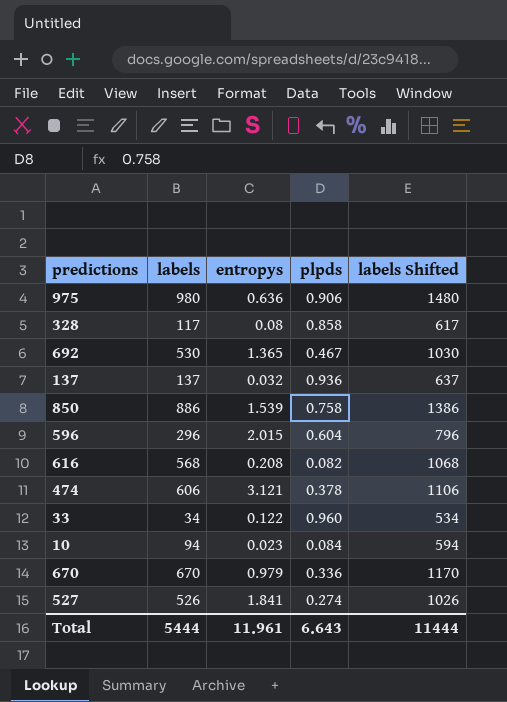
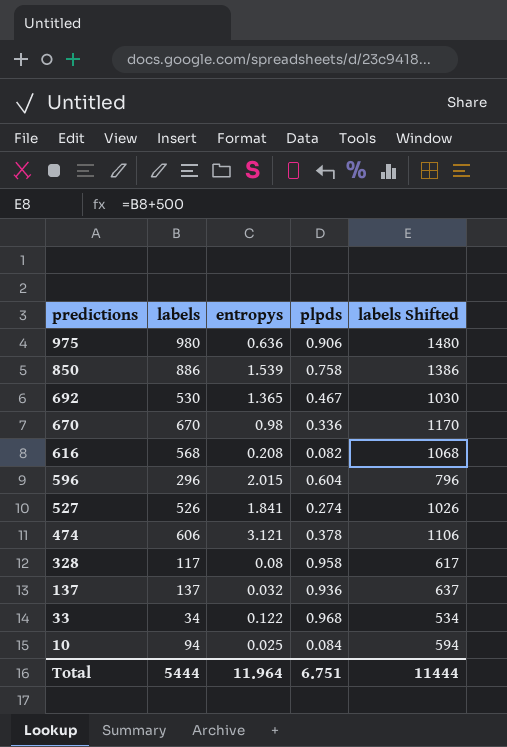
row order: none -> predictions descending
670 | entropys: 0.979 -> 0.98
328 | plpds: 0.858 -> 0.958
33 | plpds: 0.960 -> 0.968
10 | entropys: 0.023 -> 0.025
Total | entropys: 11.961 -> 11.964
Total | plpds: 6.643 -> 6.751

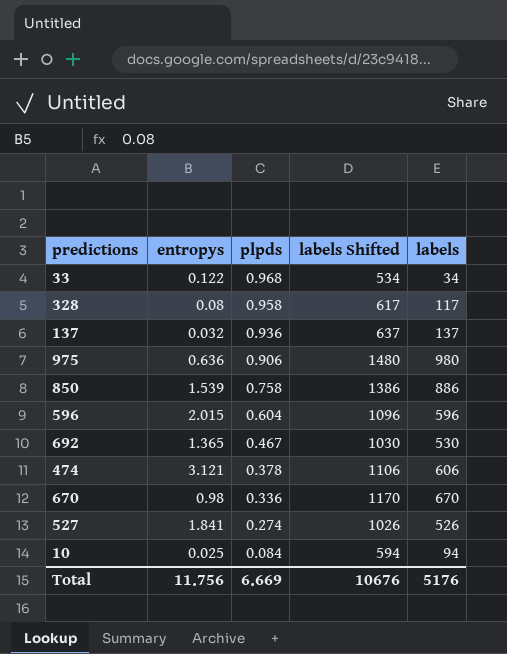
row order: predictions descending -> plpds descending
column labels | position: 2 -> 5
row 616: 568 | 0.208 | 0.082 | 1068 -> none
596 | labels Shifted: 796 -> 1096
596 | labels: 296 -> 596
Total | entropys: 11.964 -> 11.756
Total | plpds: 6.751 -> 6.669
Total | labels Shifted: 11444 -> 10676
Total | labels: 5444 -> 5176

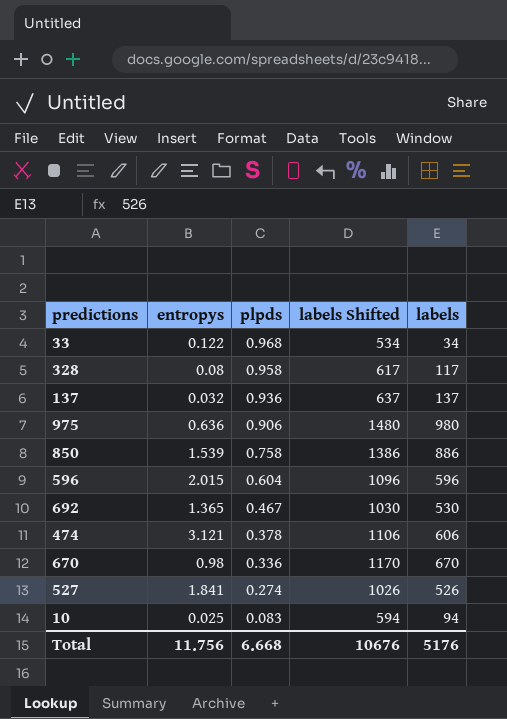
10 | plpds: 0.084 -> 0.083
Total | plpds: 6.669 -> 6.668

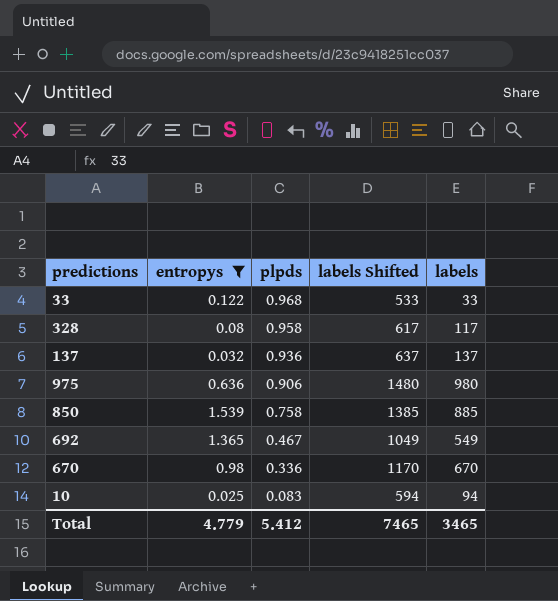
filter: none -> entropys <= 1.539
33 | labels Shifted: 534 -> 533
33 | labels: 34 -> 33
850 | labels Shifted: 1386 -> 1385
850 | labels: 886 -> 885
692 | labels Shifted: 1030 -> 1049
692 | labels: 530 -> 549
Total | entropys: 11.756 -> 4.779
Total | plpds: 6.668 -> 5.412
Total | labels Shifted: 10676 -> 7465
Total | labels: 5176 -> 3465

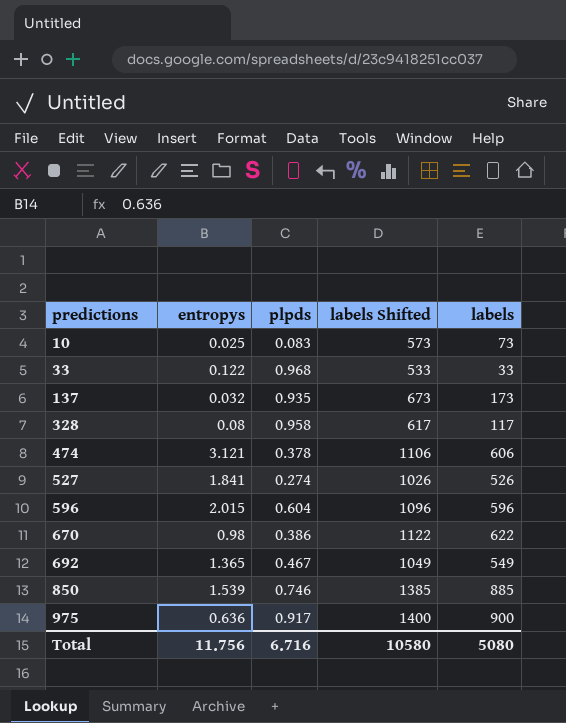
filter: entropys <= 1.539 -> none
row order: plpds descending -> predictions ascending
10 | labels Shifted: 594 -> 573
10 | labels: 94 -> 73
137 | plpds: 0.936 -> 0.935
137 | labels Shifted: 637 -> 673
137 | labels: 137 -> 173
670 | plpds: 0.336 -> 0.386
670 | labels Shifted: 1170 -> 1122
670 | labels: 670 -> 622
850 | plpds: 0.758 -> 0.746
975 | plpds: 0.906 -> 0.917
975 | labels Shifted: 1480 -> 1400
975 | labels: 980 -> 900
Total | entropys: 4.779 -> 11.756
Total | plpds: 5.412 -> 6.716
Total | labels Shifted: 7465 -> 10580
Total | labels: 3465 -> 5080

